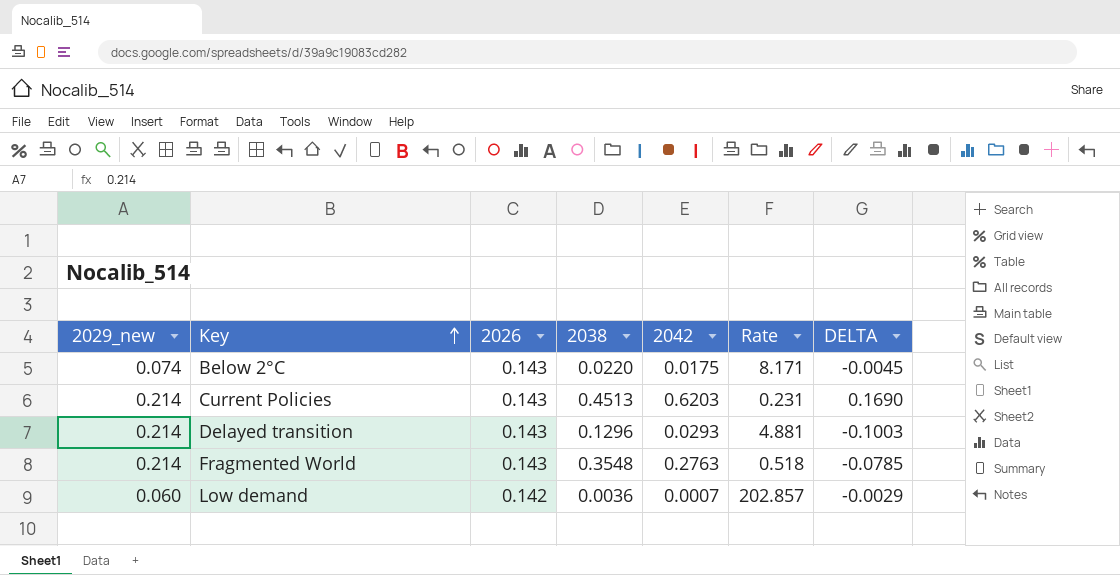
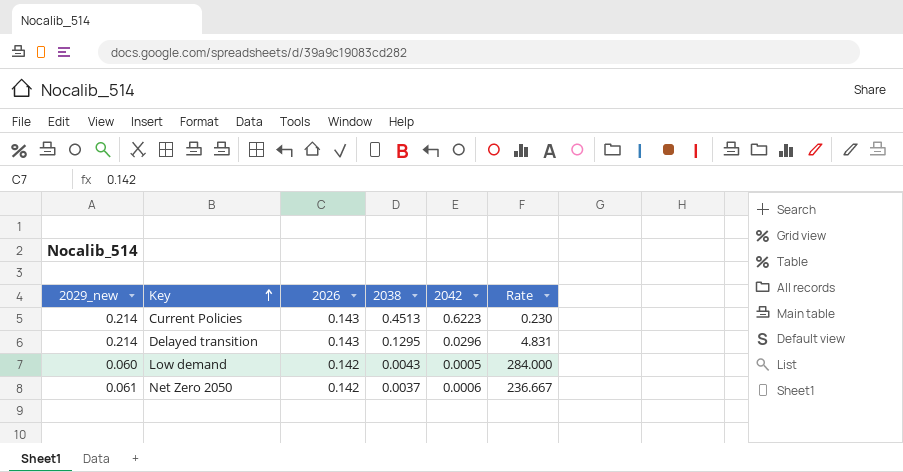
column DELTA | formula: [2042] - [2038] -> none
row Below 2°C: 0.074 | 0.143 | 0.0220 | 0.0175 | 8.171 | -0.0045 -> none
row Fragmented World: 0.214 | 0.143 | 0.3548 | 0.2763 | 0.518 | -0.0785 -> none
Current Policies | 2042: 0.6203 -> 0.6223
Current Policies | Rate: 0.231 -> 0.230
Delayed transition | 2038: 0.1296 -> 0.1295
Delayed transition | 2042: 0.0293 -> 0.0296
Delayed transition | Rate: 4.881 -> 4.831
Low demand | 2038: 0.0036 -> 0.0043
Low demand | 2042: 0.0007 -> 0.0005
Low demand | Rate: 202.857 -> 284.000
row Net Zero 2050: none -> 0.061 | 0.142 | 0.0037 | 0.0006 | 236.667

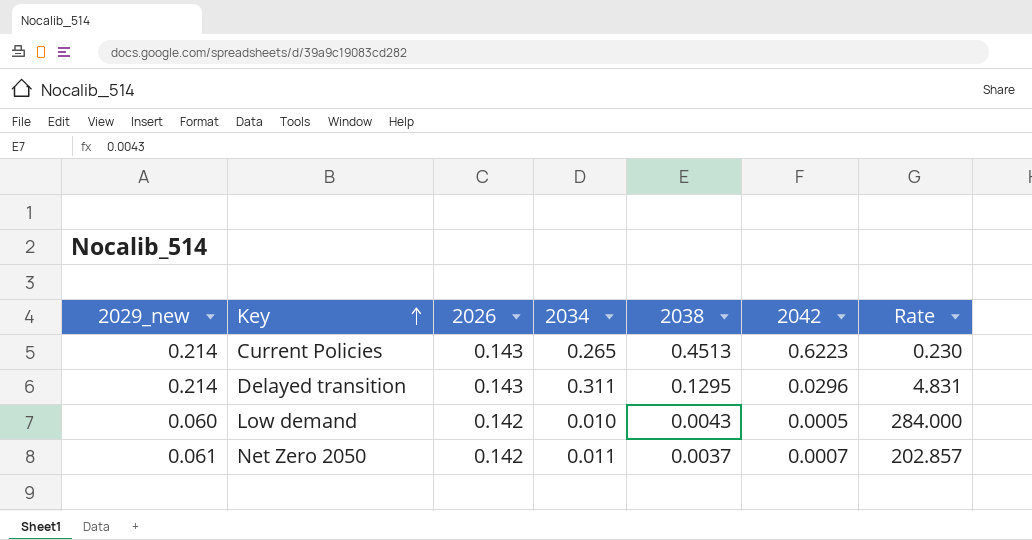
column 2034 | position: none -> 4
Net Zero 2050 | 2042: 0.0006 -> 0.0007
Net Zero 2050 | Rate: 236.667 -> 202.857

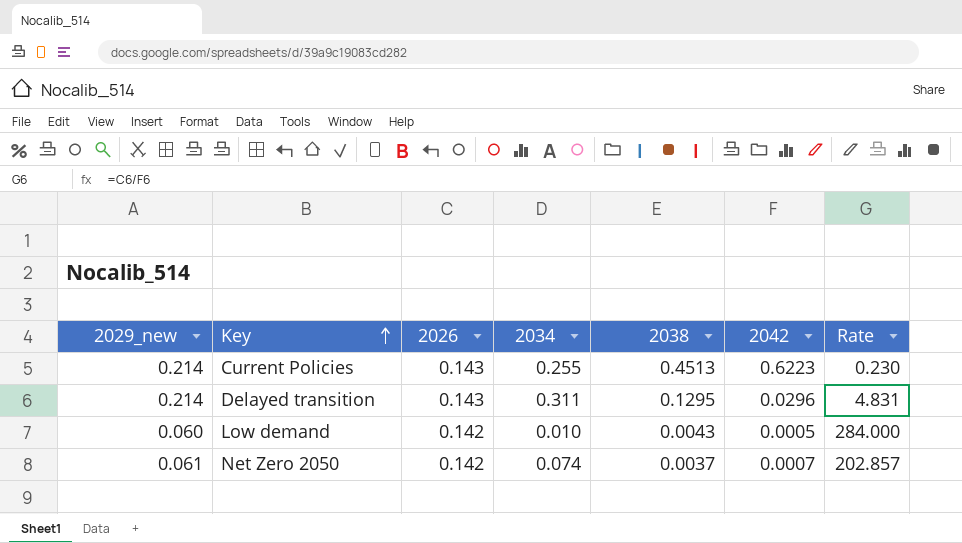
Current Policies | 2034: 0.265 -> 0.255
Net Zero 2050 | 2034: 0.011 -> 0.074

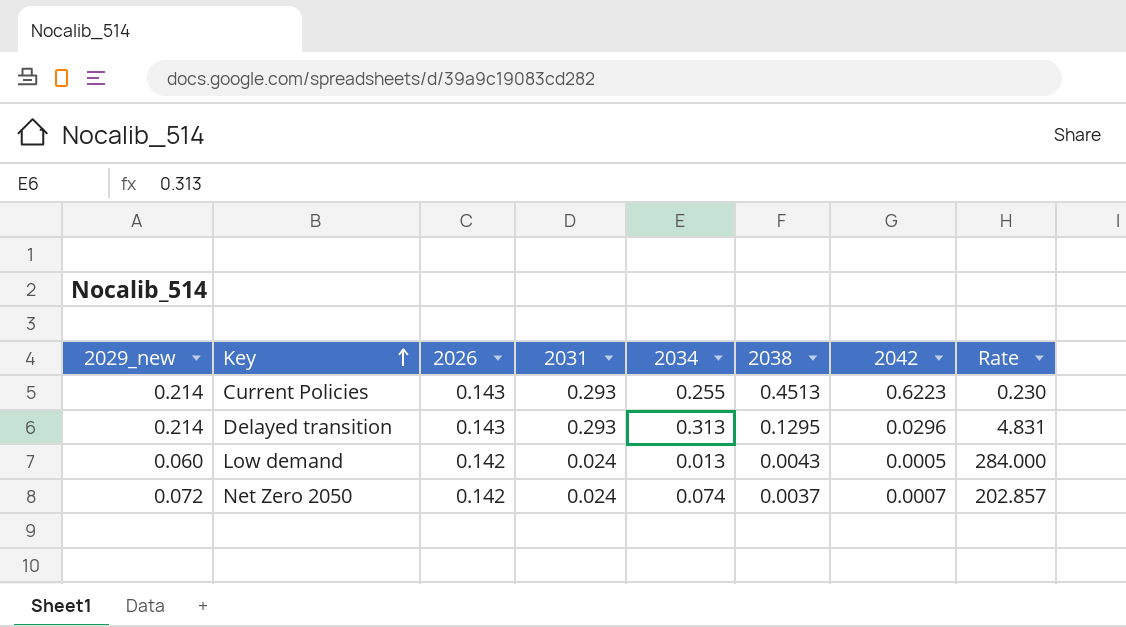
column 2031 | position: none -> 4
Delayed transition | 2034: 0.311 -> 0.313
Low demand | 2034: 0.010 -> 0.013
Net Zero 2050 | 2029_new: 0.061 -> 0.072

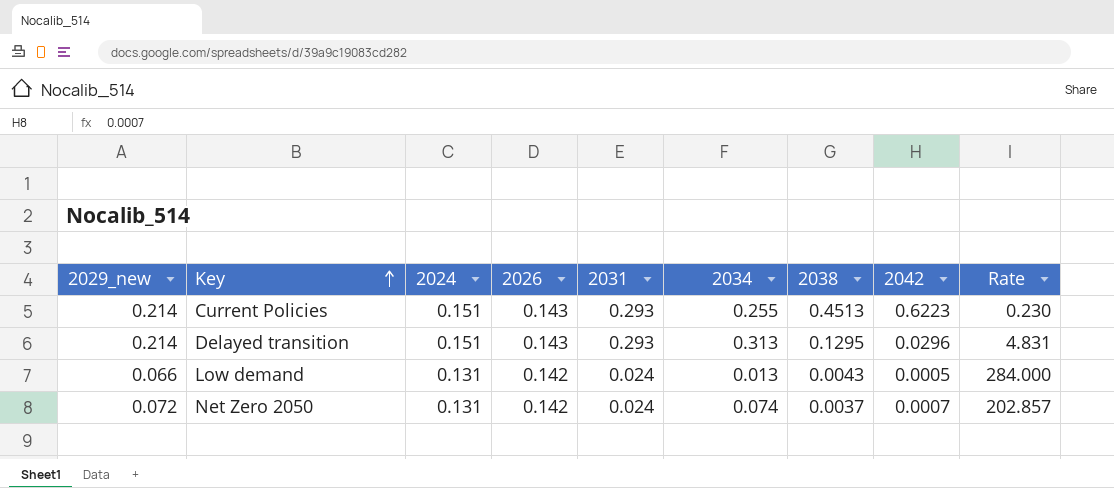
column 2024 | position: none -> 3
Low demand | 2029_new: 0.060 -> 0.066

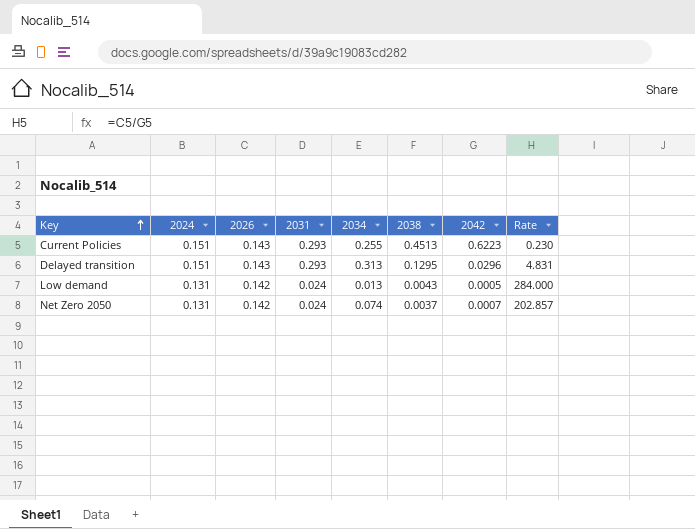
column 2029_new | position: 1 -> none

